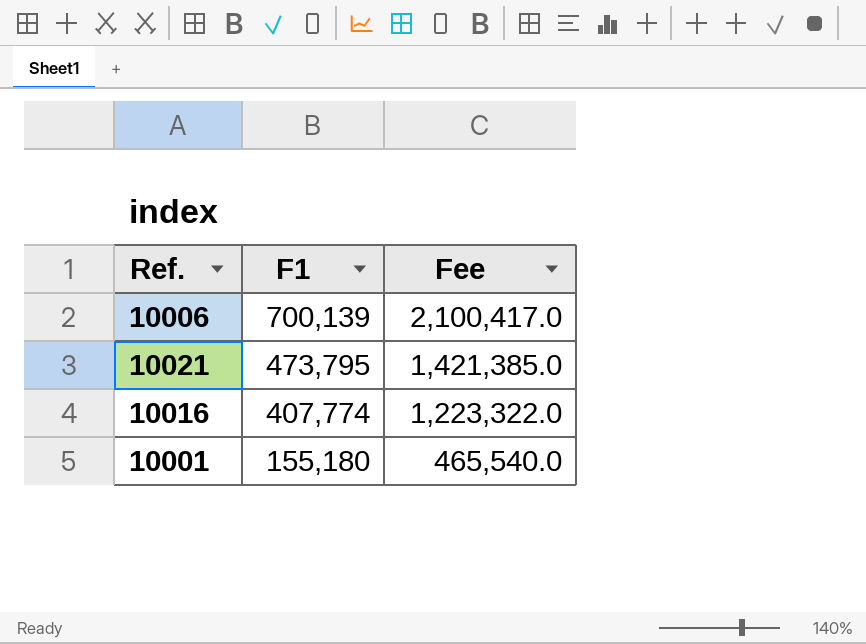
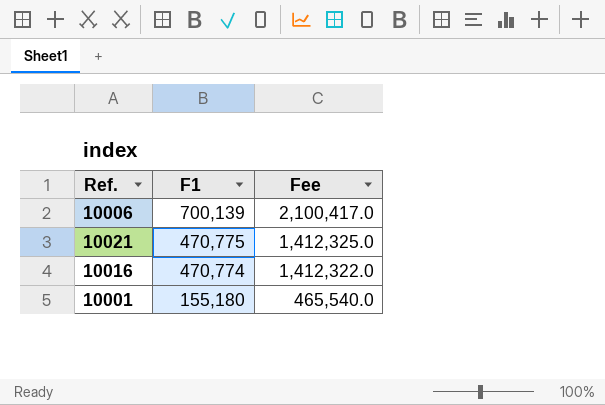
10021 | F1: 473,795 -> 470,775
10021 | Fee: 1,421,385.0 -> 1,412,325.0
10016 | F1: 407,774 -> 470,774
10016 | Fee: 1,223,322.0 -> 1,412,322.0

